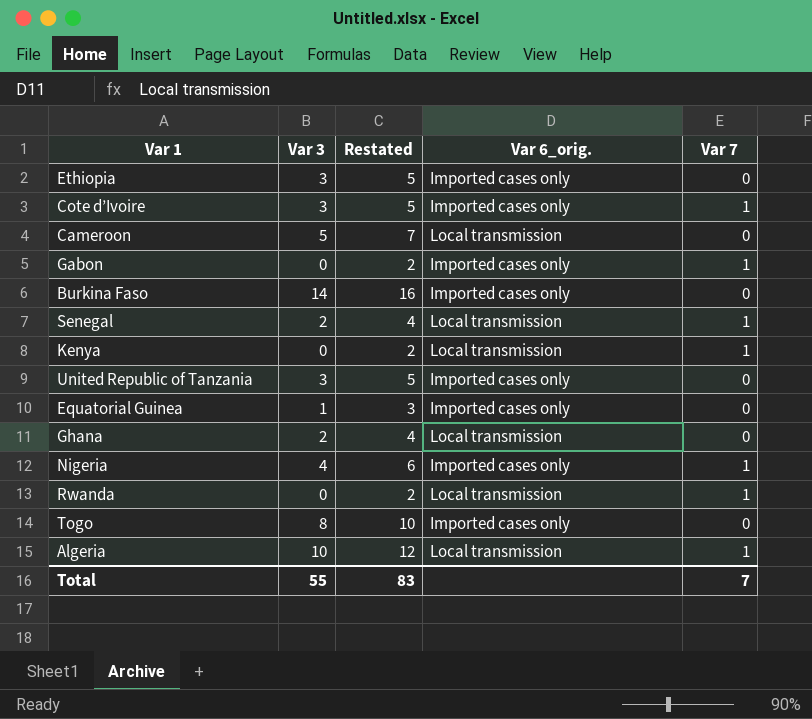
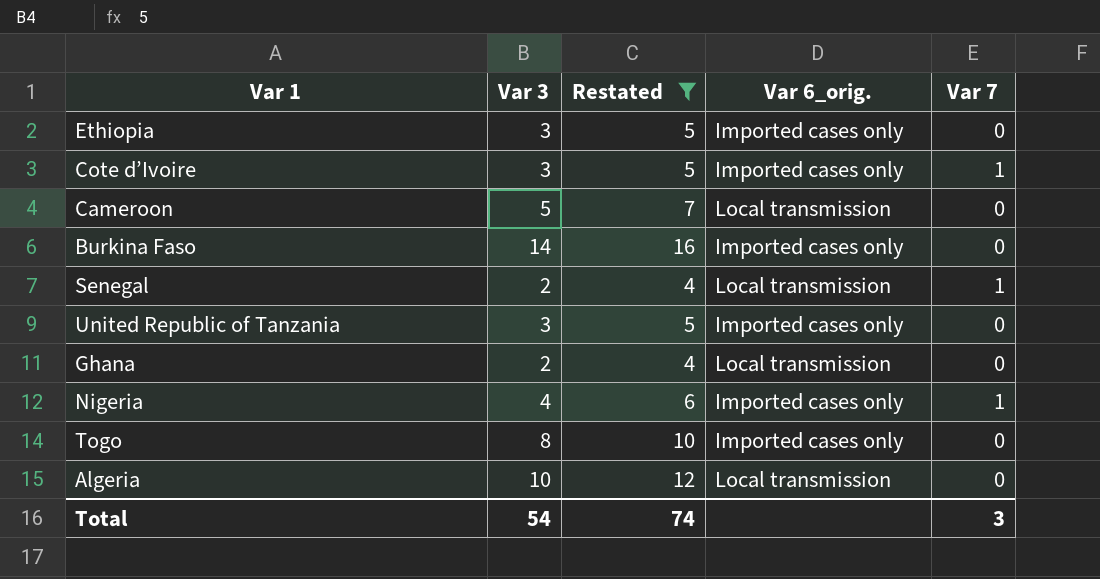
filter: none -> Restated >= 4
Algeria | Var 7: 1 -> 0
Total | Var 3: 55 -> 54
Total | Restated: 83 -> 74
Total | Var 7: 7 -> 3

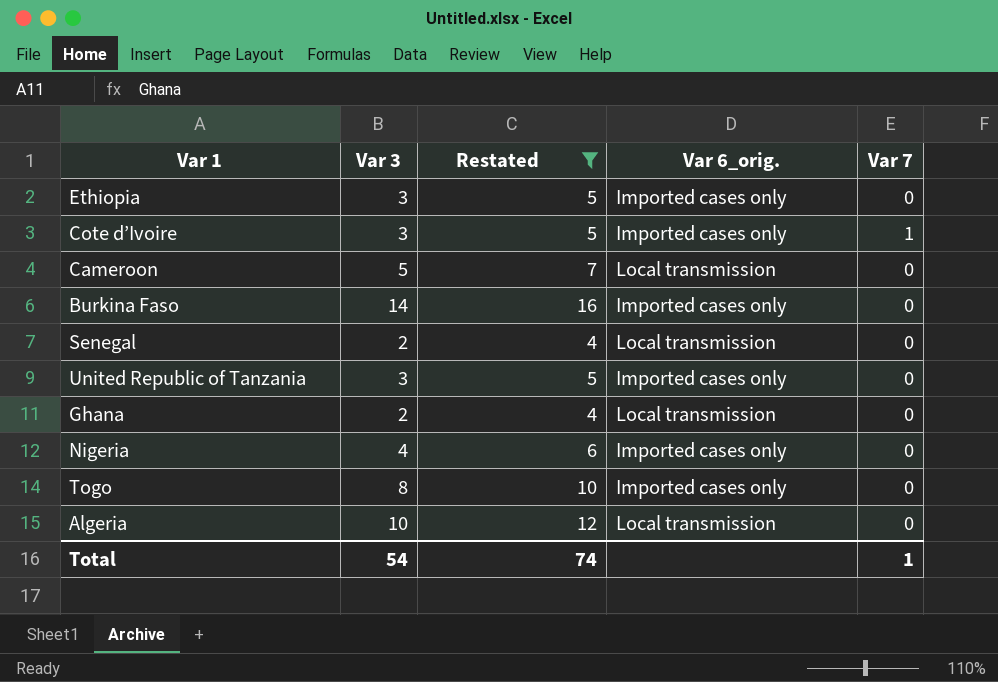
Senegal | Var 7: 1 -> 0
Nigeria | Var 7: 1 -> 0
Total | Var 7: 3 -> 1

